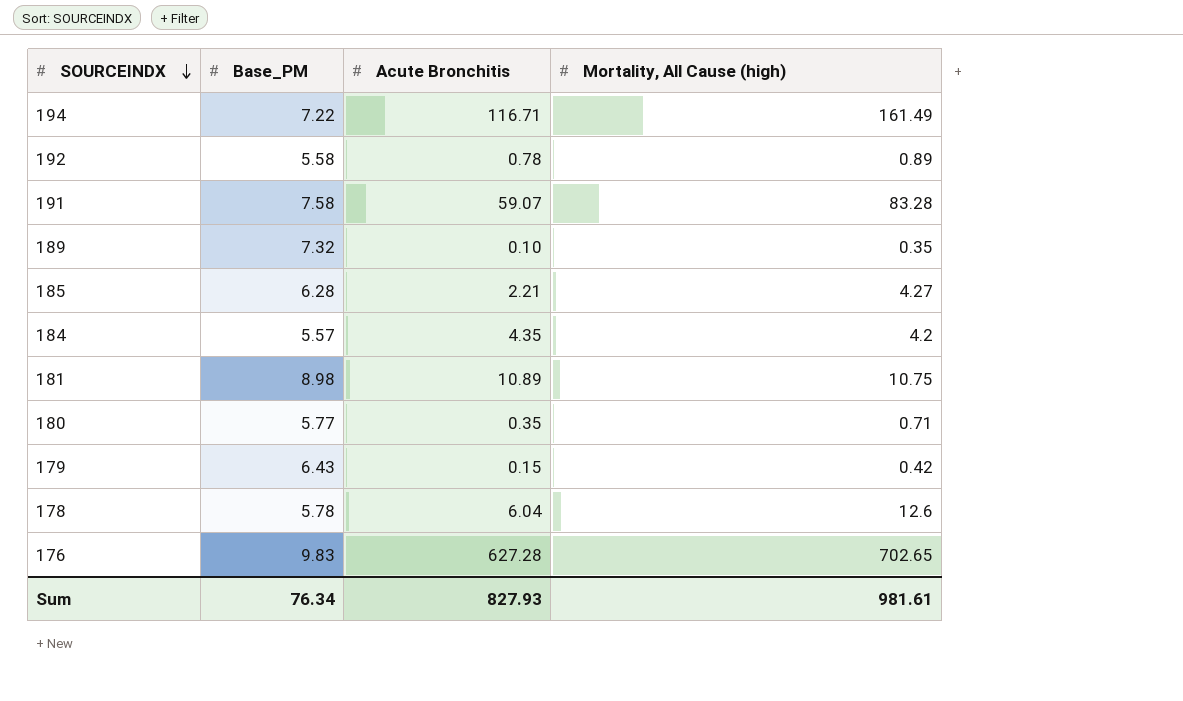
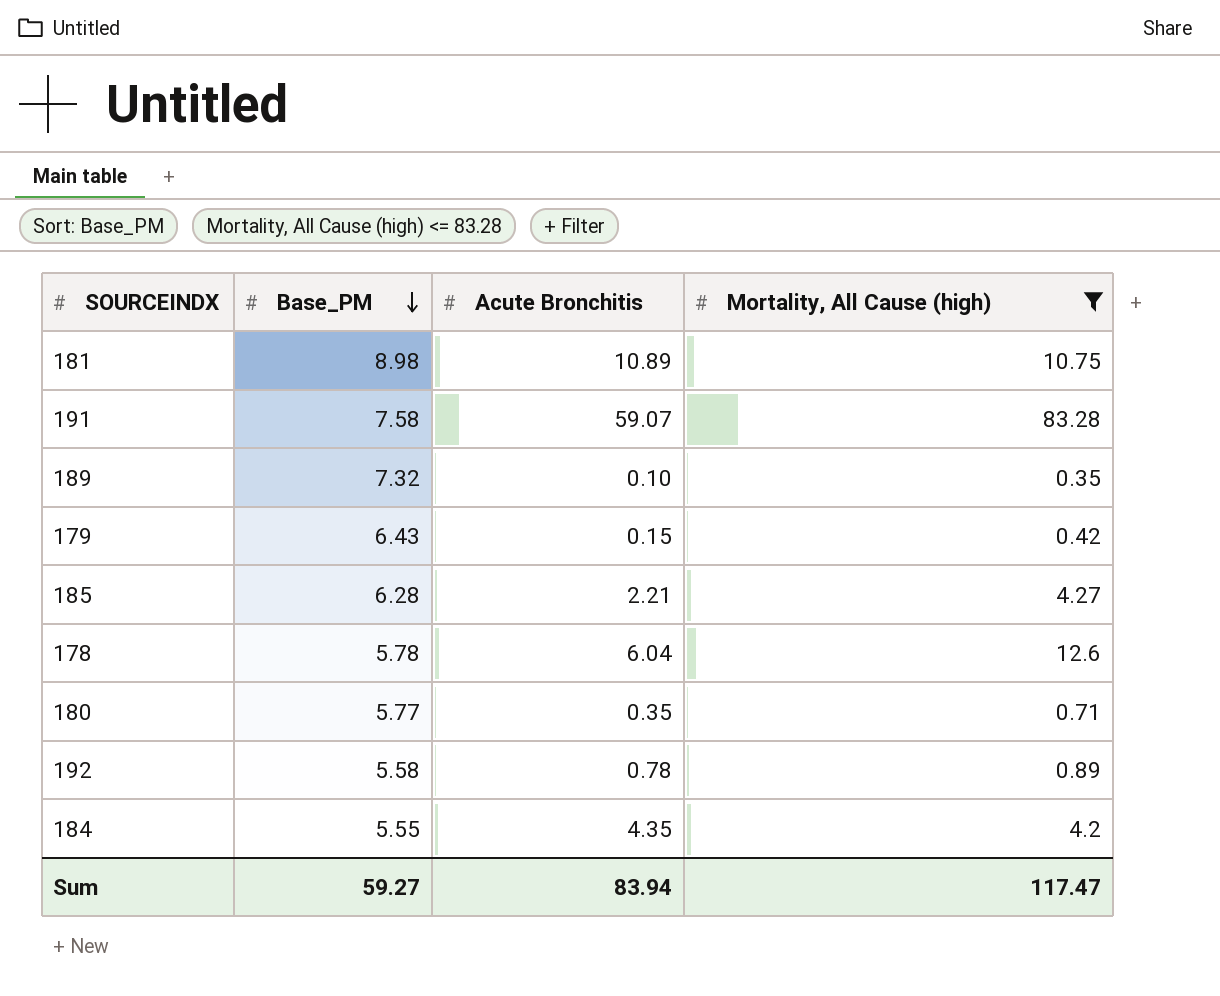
filter: none -> Mortality, All Cause (high) <= 83.28
row order: SOURCEINDX descending -> Base_PM descending
184 | Base_PM: 5.57 -> 5.55
Sum | Base_PM: 76.34 -> 59.27
Sum | Acute Bronchitis: 827.93 -> 83.94
Sum | Mortality, All Cause (high): 981.61 -> 117.47

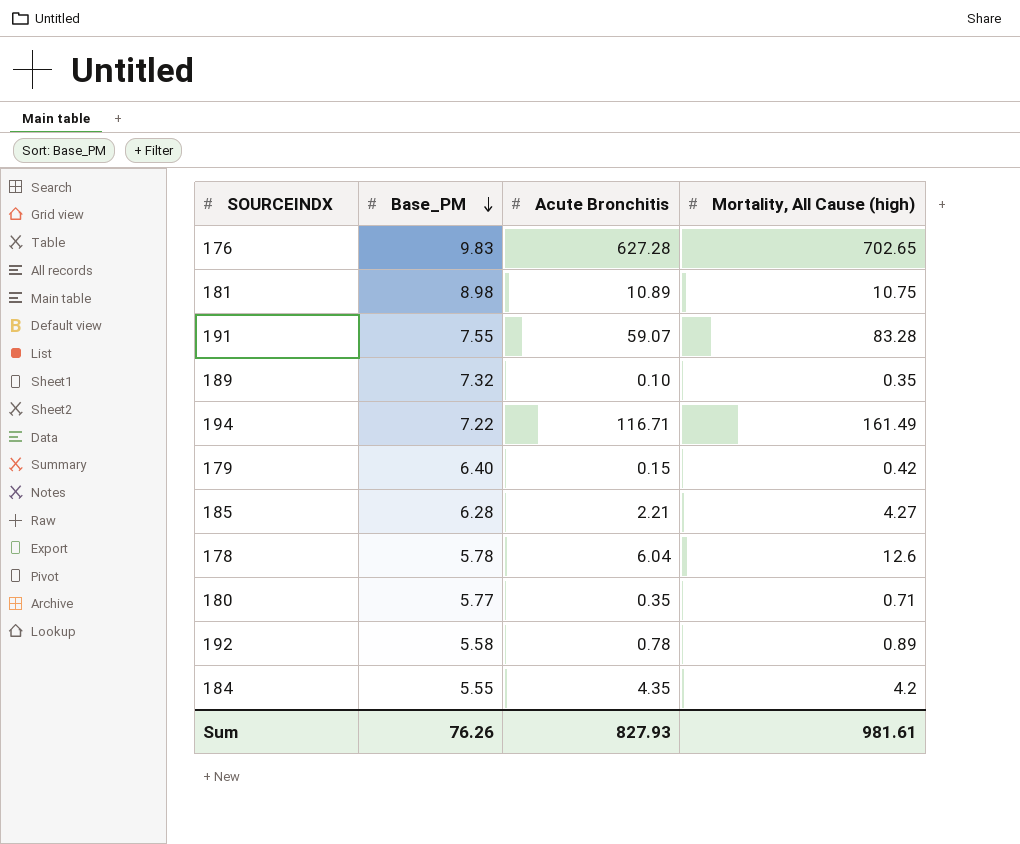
filter: Mortality, All Cause (high) <= 83.28 -> none
191 | Base_PM: 7.58 -> 7.55
179 | Base_PM: 6.43 -> 6.40
Sum | Base_PM: 59.27 -> 76.26
Sum | Acute Bronchitis: 83.94 -> 827.93
Sum | Mortality, All Cause (high): 117.47 -> 981.61

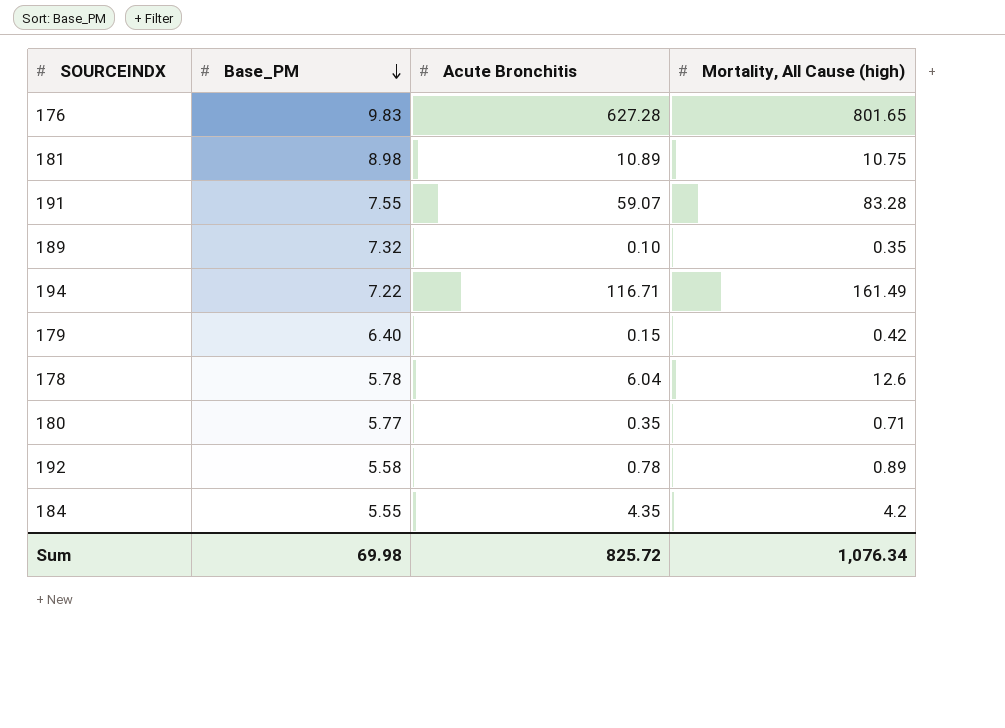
row 185: 6.28 | 2.21 | 4.27 -> none
176 | Mortality, All Cause (high): 702.65 -> 801.65
Sum | Base_PM: 76.26 -> 69.98
Sum | Acute Bronchitis: 827.93 -> 825.72
Sum | Mortality, All Cause (high): 981.61 -> 1,076.34

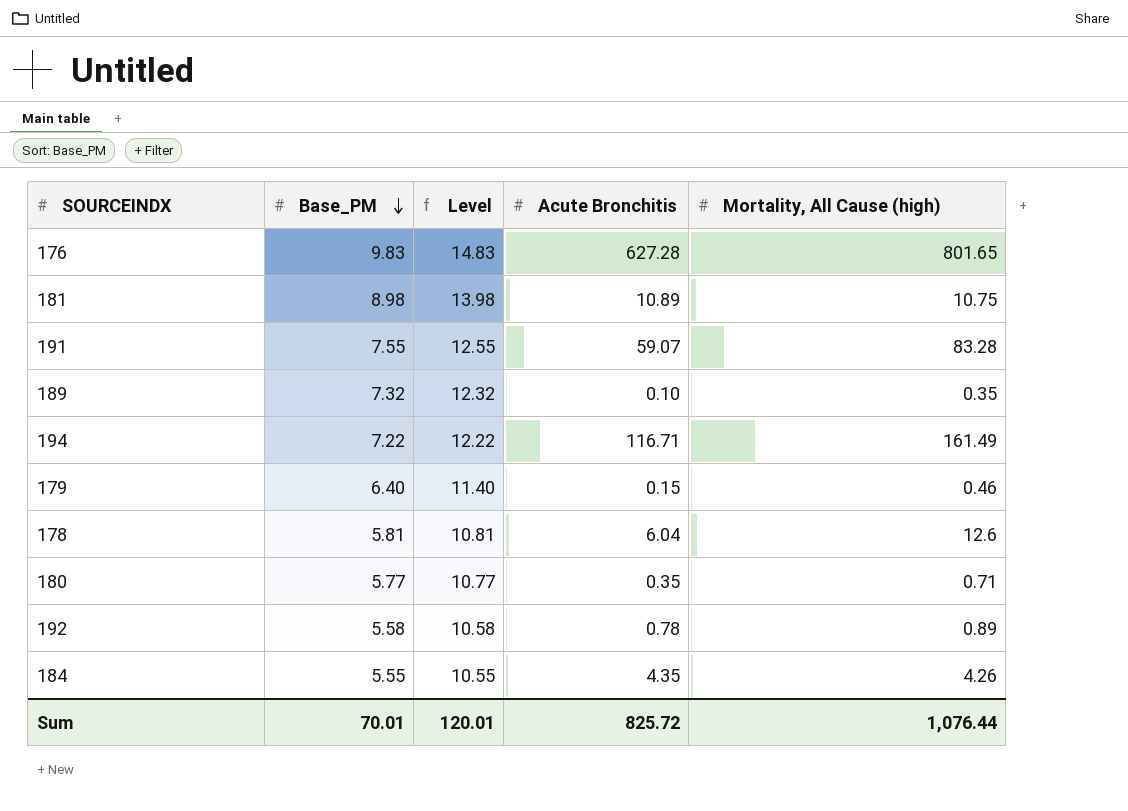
column Level | formula: none -> [Base_PM] + 5
179 | Mortality, All Cause (high): 0.42 -> 0.46
178 | Base_PM: 5.78 -> 5.81
184 | Mortality, All Cause (high): 4.2 -> 4.26
Sum | Base_PM: 69.98 -> 70.01
Sum | Mortality, All Cause (high): 1,076.34 -> 1,076.44

